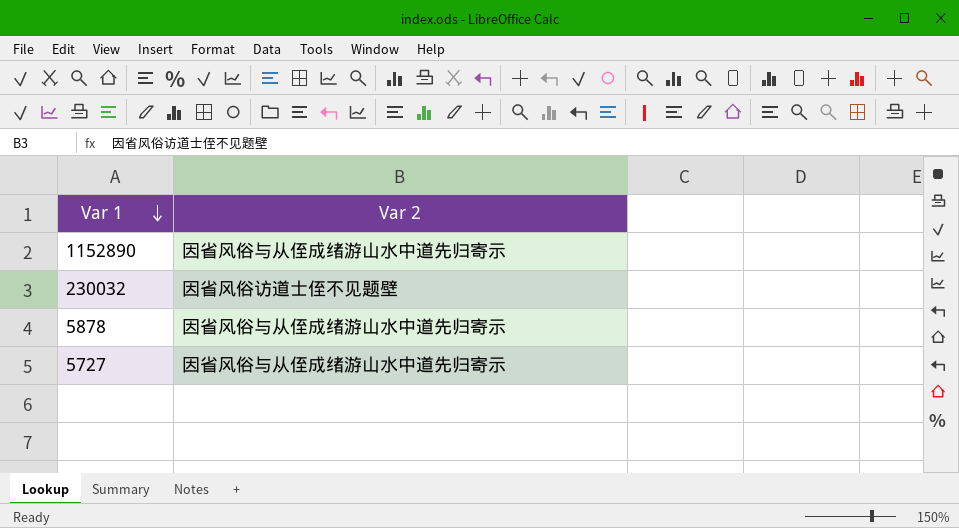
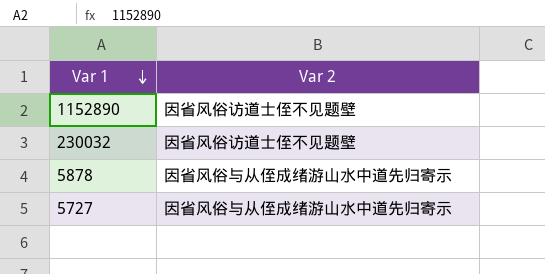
1152890 | Var 2: 因省风俗与从侄成绪游山水中道先归寄示 -> 因省风俗访道士侄不见题壁

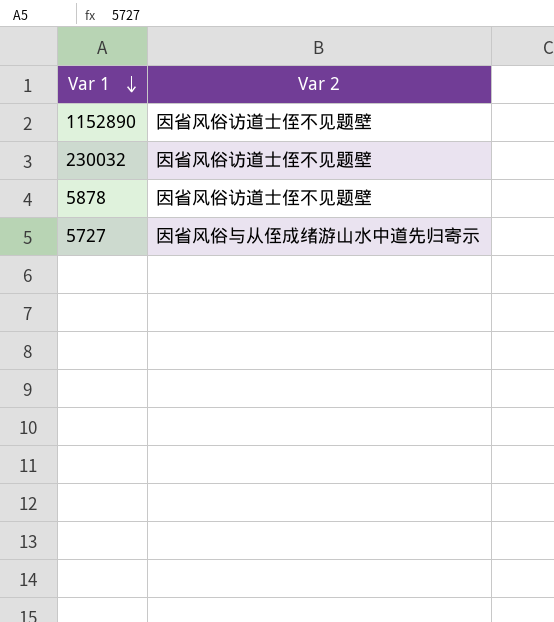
5878 | Var 2: 因省风俗与从侄成绪游山水中道先归寄示 -> 因省风俗访道士侄不见题壁

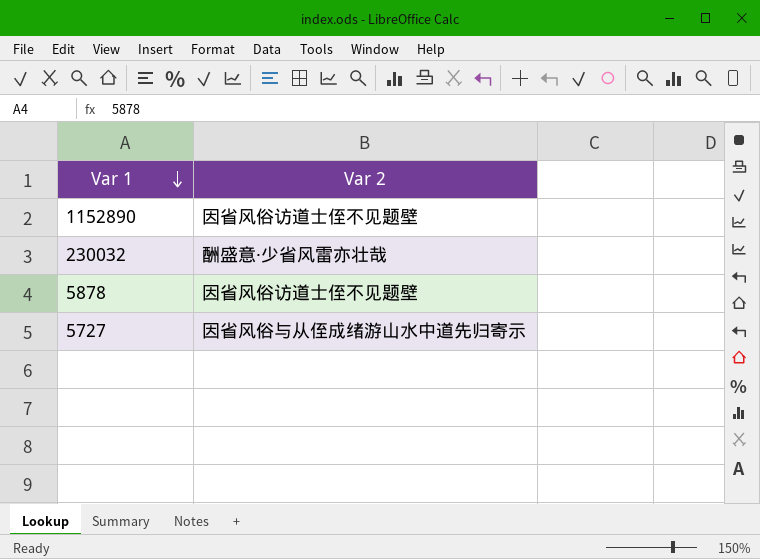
230032 | Var 2: 因省风俗访道士侄不见题壁 -> 酬盛意·少省风雷亦壮哉

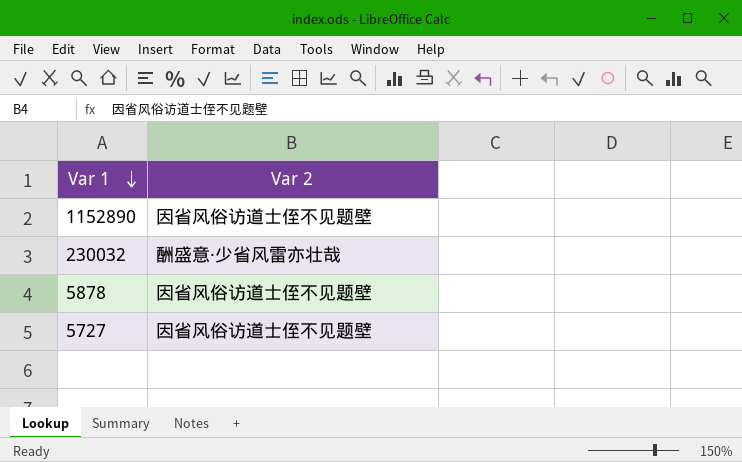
5727 | Var 2: 因省风俗与从侄成绪游山水中道先归寄示 -> 因省风俗访道士侄不见题壁

